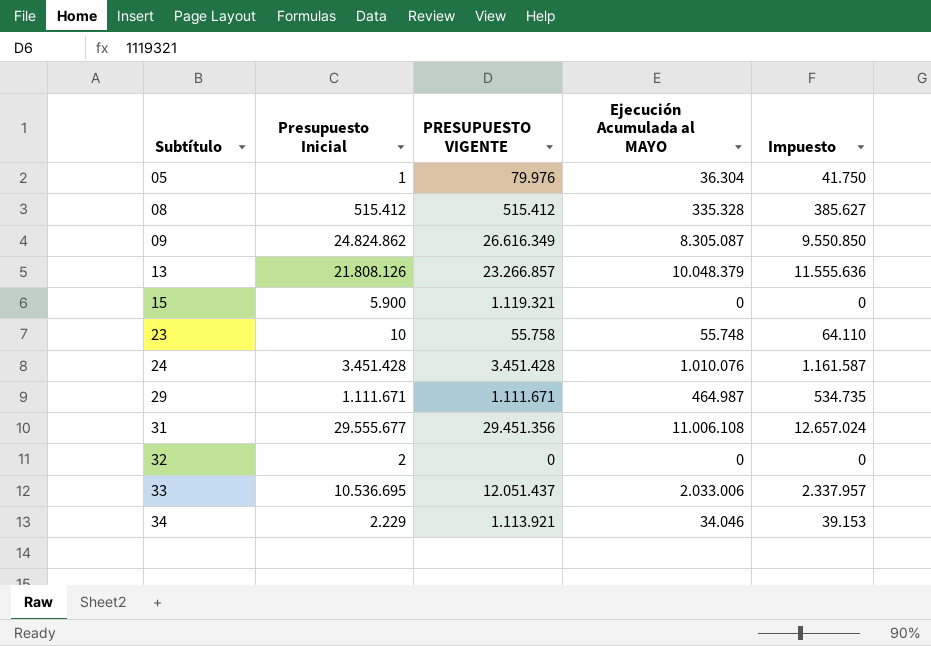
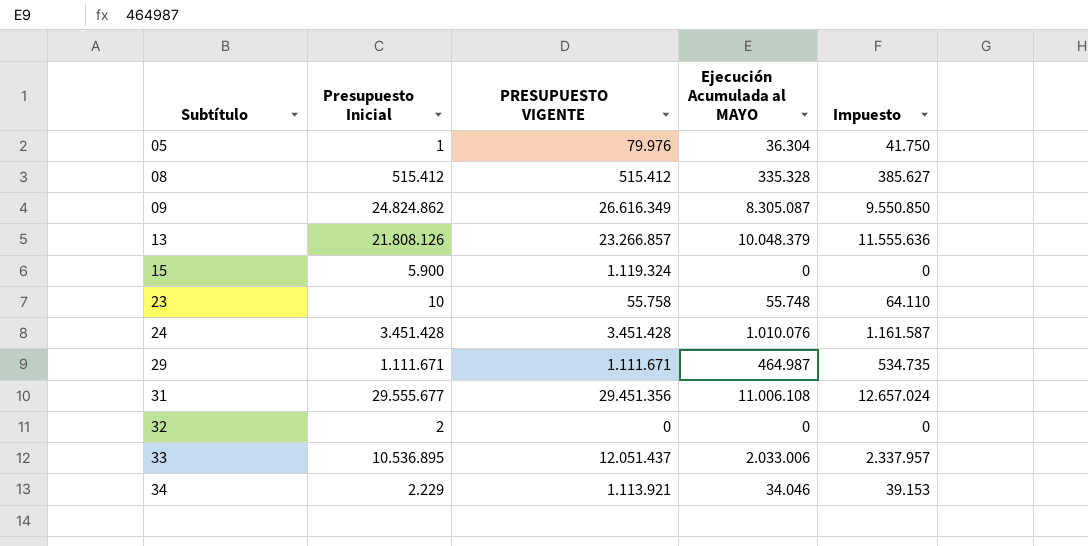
15 | PRESUPUESTO VIGENTE: 1.119.321 -> 1.119.324
33 | Presupuesto Inicial: 10.536.695 -> 10.536.895

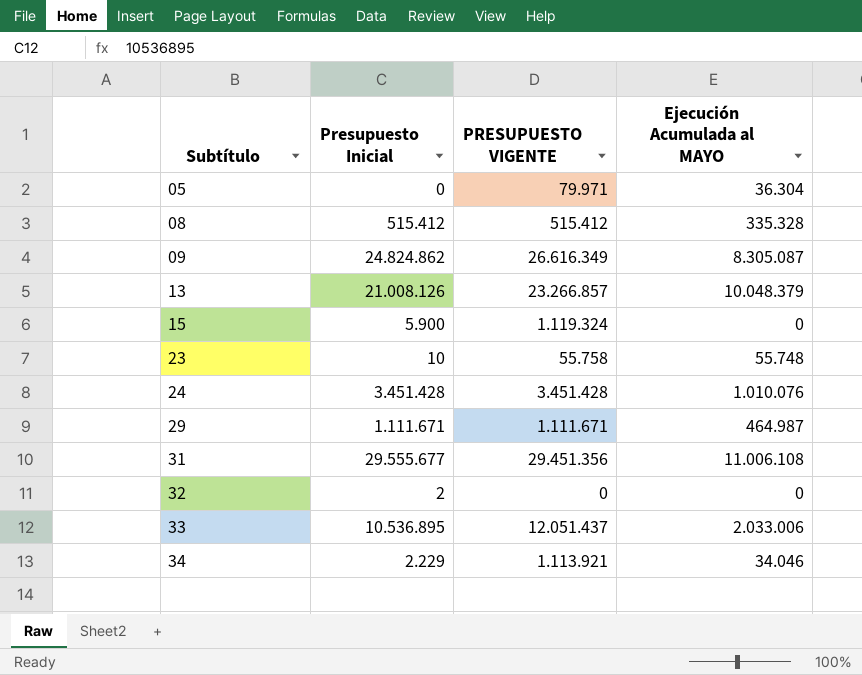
column Impuesto | formula: [Ejecución Acumulada al MAYO] * 1,15 -> none
05 | Presupuesto Inicial: 1 -> 0
05 | PRESUPUESTO VIGENTE: 79.976 -> 79.971
13 | Presupuesto Inicial: 21.808.126 -> 21.008.126

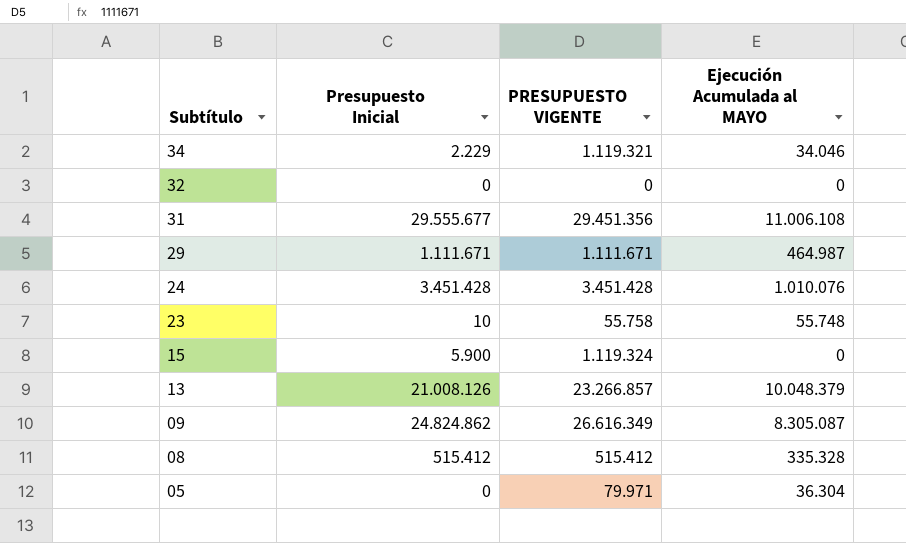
row order: Subtítulo ascending -> Subtítulo descending
row 33: 10.536.895 | 12.051.437 | 2.033.006 -> none
34 | PRESUPUESTO VIGENTE: 1.113.921 -> 1.119.321
32 | Presupuesto Inicial: 2 -> 0

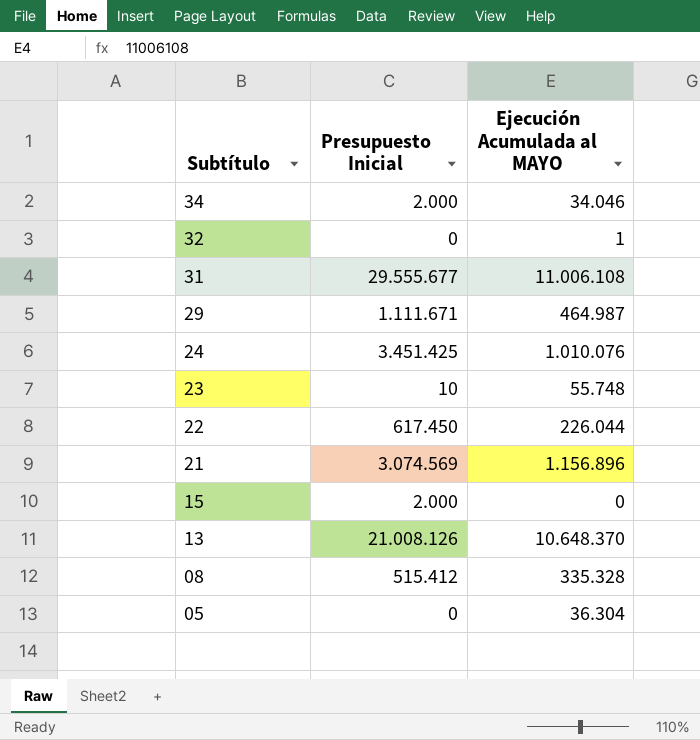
column PRESUPUESTO VIGENTE | position: 3 -> none
row 09: 24.824.862 | 26.616.349 | 8.305.087 -> none
34 | Presupuesto Inicial: 2.229 -> 2.000
32 | Ejecución Acumulada al MAYO: 0 -> 1
24 | Presupuesto Inicial: 3.451.428 -> 3.451.425
row 22: none -> 617.450 | 226.044
row 21: none -> 3.074.569 | 1.156.896
15 | Presupuesto Inicial: 5.900 -> 2.000
13 | Ejecución Acumulada al MAYO: 10.048.379 -> 10.648.370

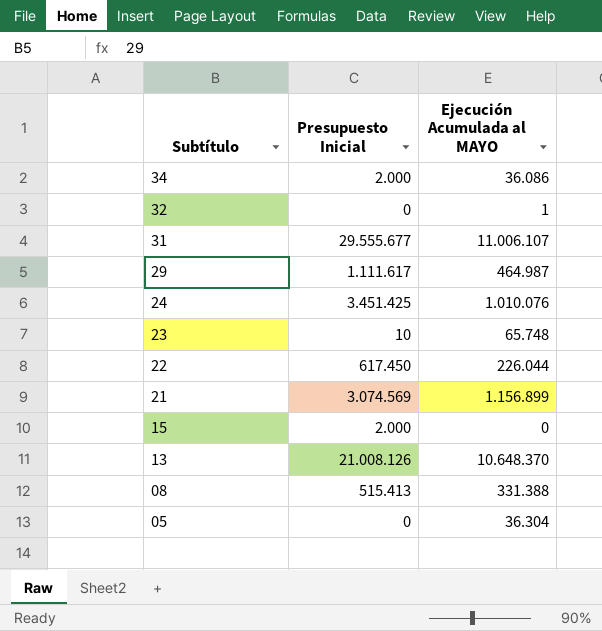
34 | Ejecución Acumulada al MAYO: 34.046 -> 36.086
31 | Ejecución Acumulada al MAYO: 11.006.108 -> 11.006.107
29 | Presupuesto Inicial: 1.111.671 -> 1.111.617
23 | Ejecución Acumulada al MAYO: 55.748 -> 65.748
21 | Ejecución Acumulada al MAYO: 1.156.896 -> 1.156.899
08 | Presupuesto Inicial: 515.412 -> 515.413
08 | Ejecución Acumulada al MAYO: 335.328 -> 331.388

